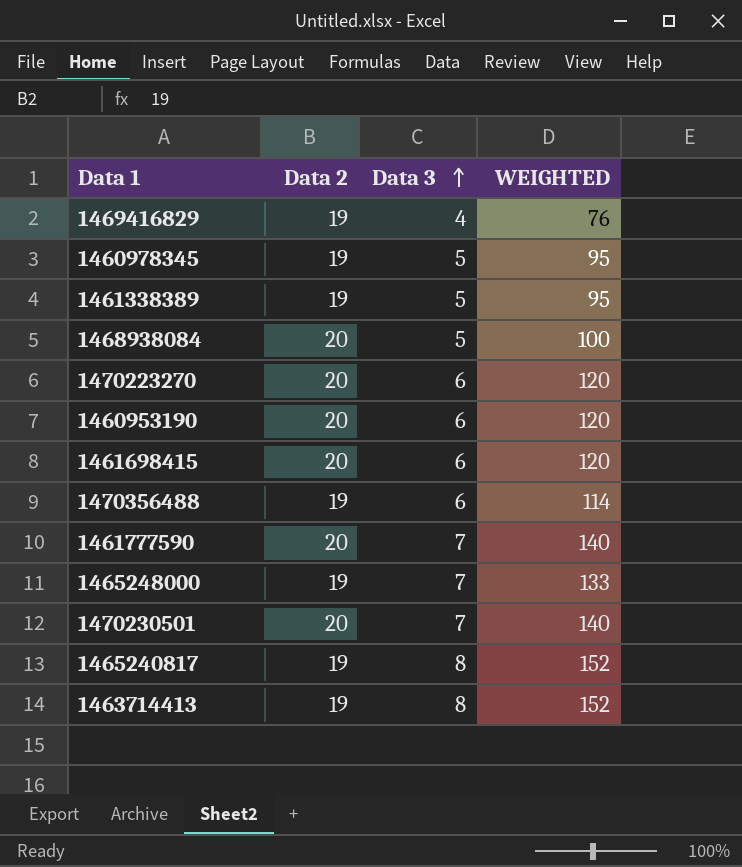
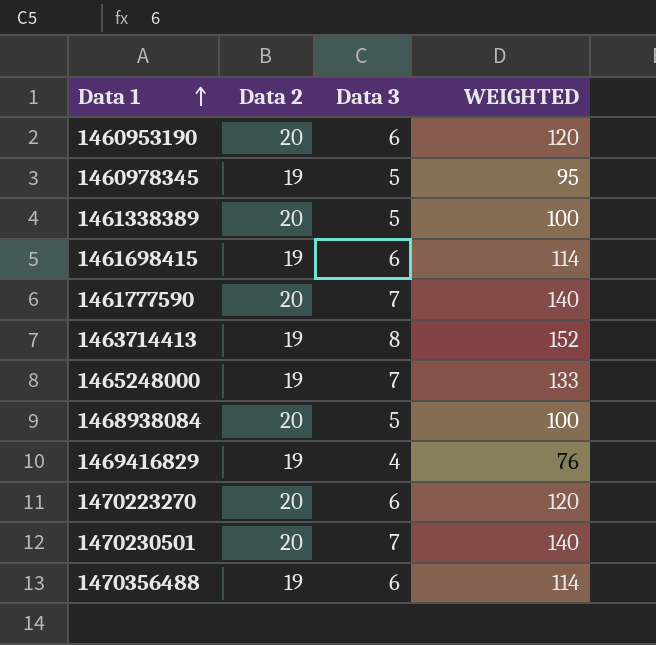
row order: Data 3 ascending -> Data 1 ascending
row 1465240817: 19 | 8 | 152 -> none
1461338389 | Data 2: 19 -> 20
1461338389 | WEIGHTED: 95 -> 100
1461698415 | Data 2: 20 -> 19
1461698415 | WEIGHTED: 120 -> 114

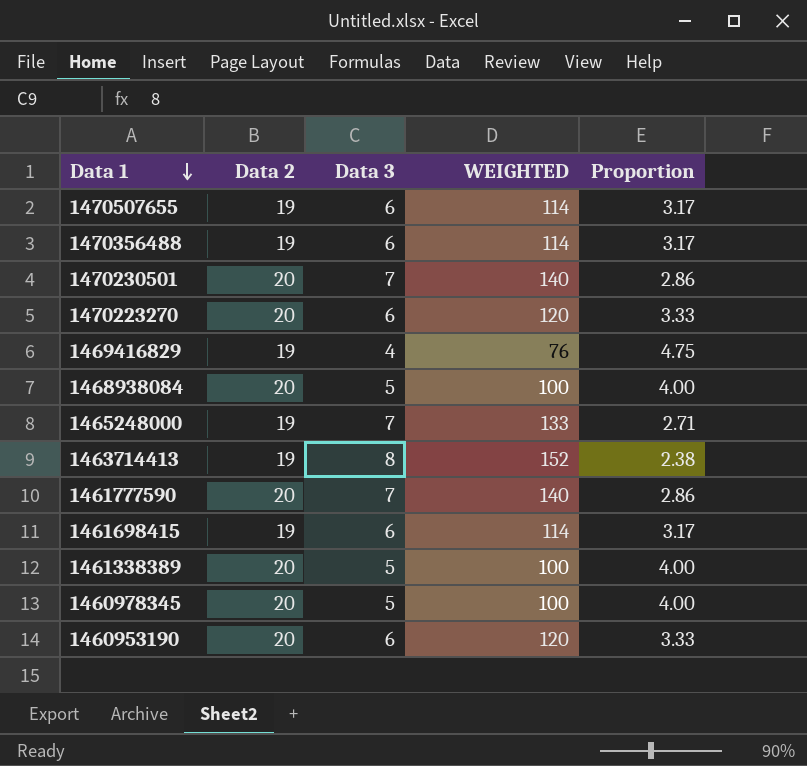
row order: Data 1 ascending -> Data 1 descending
column Proportion | formula: none -> [Data 2] / [Data 3]
row 1470507655: none -> 19 | 6 | 114 | 3.17
1460978345 | Data 2: 19 -> 20
1460978345 | WEIGHTED: 95 -> 100

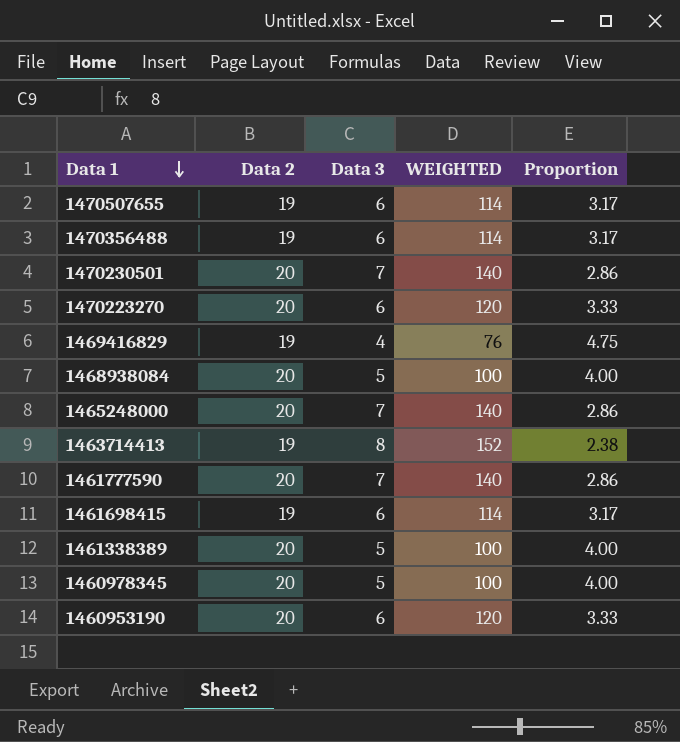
1465248000 | Data 2: 19 -> 20
1465248000 | WEIGHTED: 133 -> 140
1465248000 | Proportion: 2.71 -> 2.86

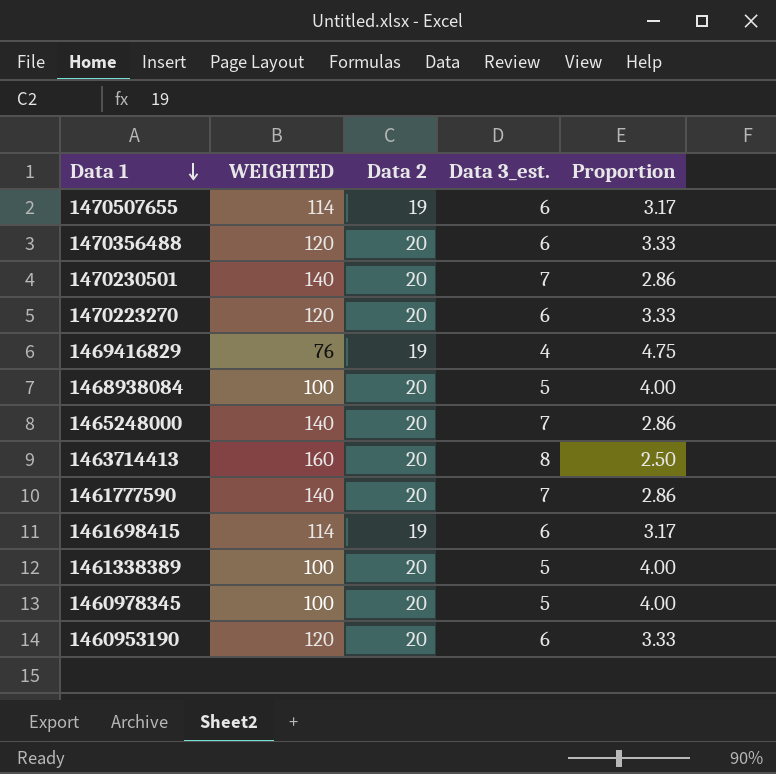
column WEIGHTED | position: 4 -> 2
column name: Data 3 -> Data 3_est.
1470356488 | WEIGHTED: 114 -> 120
1470356488 | Data 2: 19 -> 20
1470356488 | Proportion: 3.17 -> 3.33
1463714413 | WEIGHTED: 152 -> 160
1463714413 | Data 2: 19 -> 20
1463714413 | Proportion: 2.38 -> 2.50

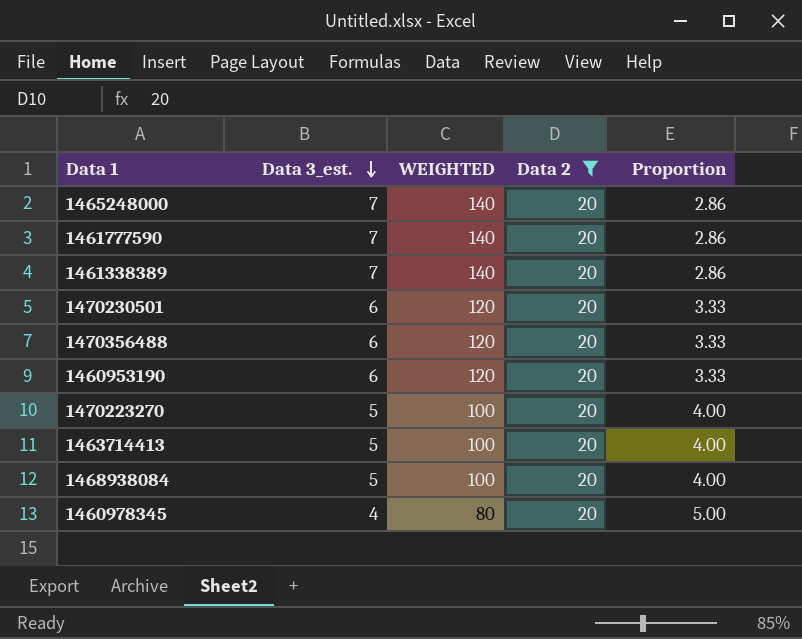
filter: none -> Data 2 = 20
row order: Data 1 descending -> Data 3_est. descending
column Data 3_est. | position: 4 -> 2
1461338389 | Data 3_est.: 5 -> 7
1461338389 | WEIGHTED: 100 -> 140
1461338389 | Proportion: 4.00 -> 2.86
1470230501 | Data 3_est.: 7 -> 6
1470230501 | WEIGHTED: 140 -> 120
1470230501 | Proportion: 2.86 -> 3.33
1470223270 | Data 3_est.: 6 -> 5
1470223270 | WEIGHTED: 120 -> 100
1470223270 | Proportion: 3.33 -> 4.00
1463714413 | Data 3_est.: 8 -> 5
1463714413 | WEIGHTED: 160 -> 100
1463714413 | Proportion: 2.50 -> 4.00
1460978345 | Data 3_est.: 5 -> 4
1460978345 | WEIGHTED: 100 -> 80
1460978345 | Proportion: 4.00 -> 5.00

